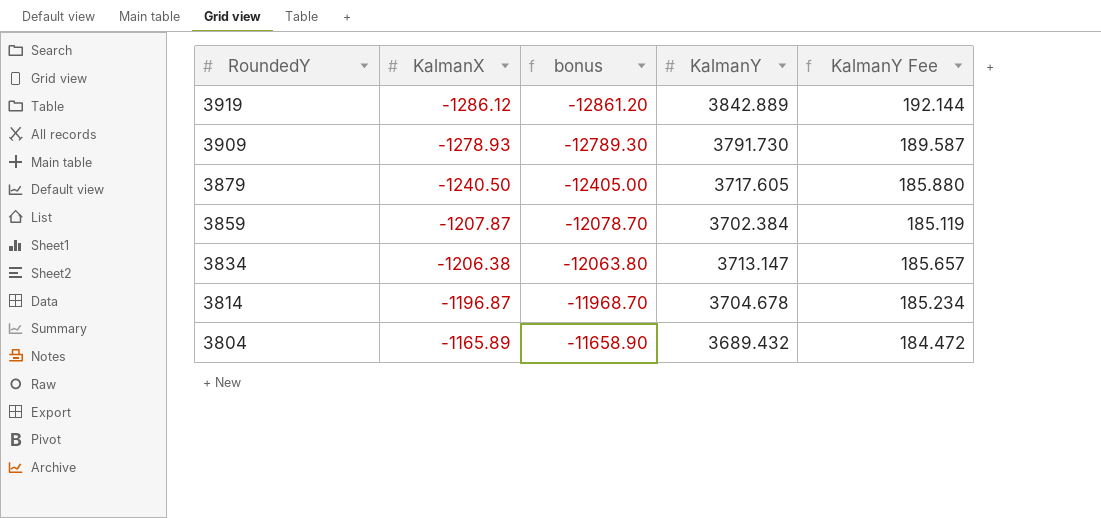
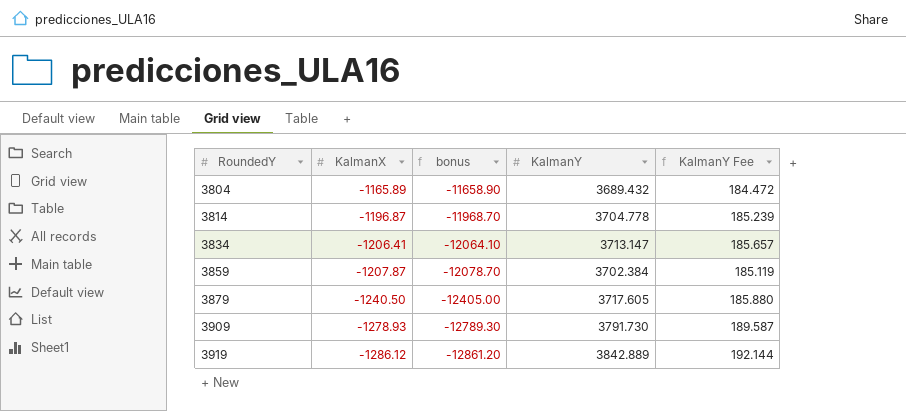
row order: RoundedY descending -> RoundedY ascending
3814 | KalmanY: 3704.678 -> 3704.778
3814 | KalmanY Fee: 185.234 -> 185.239
3834 | KalmanX: -1206.38 -> -1206.41
3834 | bonus: -12063.80 -> -12064.10

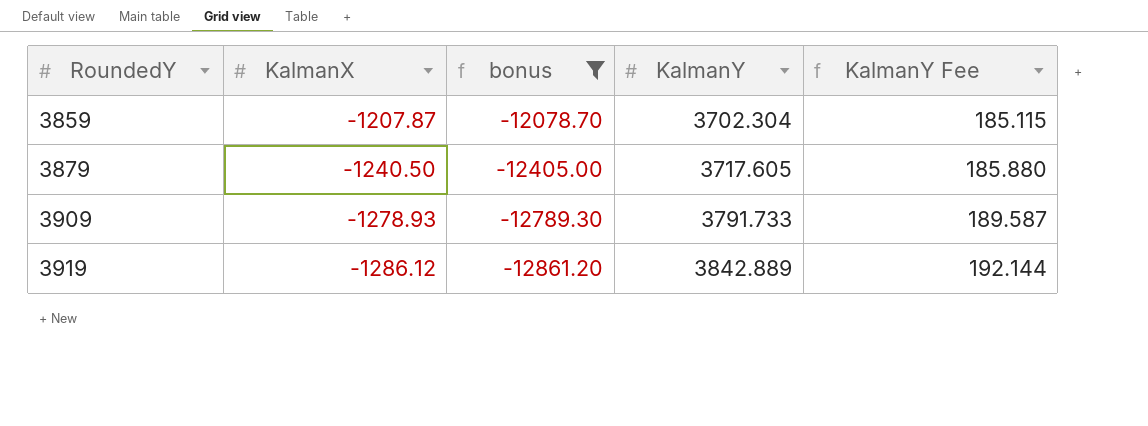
filter: none -> bonus <= -12078.70
3859 | KalmanY: 3702.384 -> 3702.304
3859 | KalmanY Fee: 185.119 -> 185.115
3909 | KalmanY: 3791.730 -> 3791.733

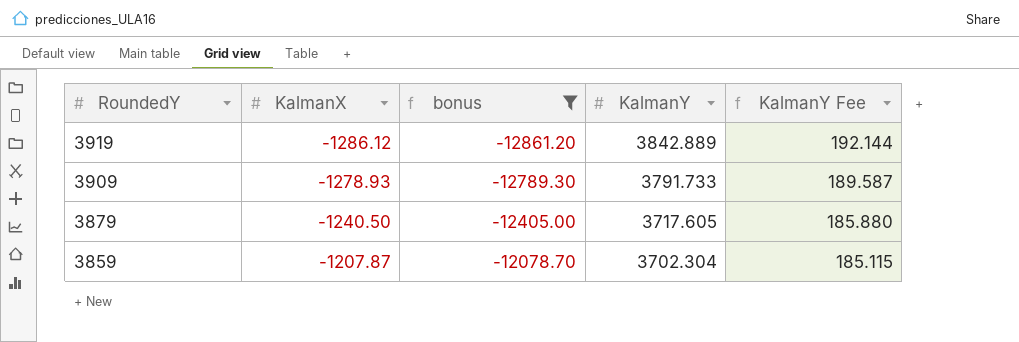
row order: RoundedY ascending -> RoundedY descending

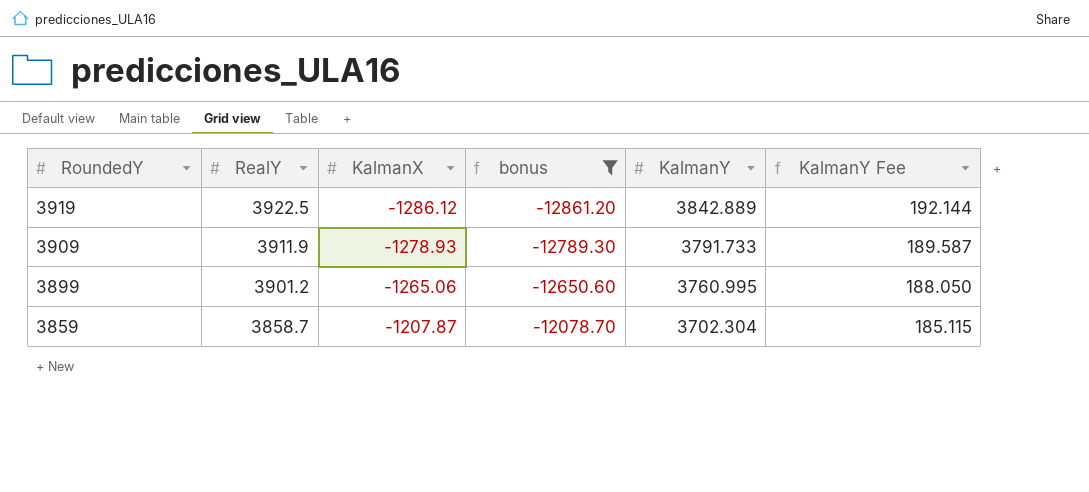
column RealY | position: none -> 2
row 3879: -1240.50 | -12405.00 | 3717.605 | 185.880 -> none
row 3899: none -> 3901.2 | -1265.06 | -12650.60 | 3760.995 | 188.050

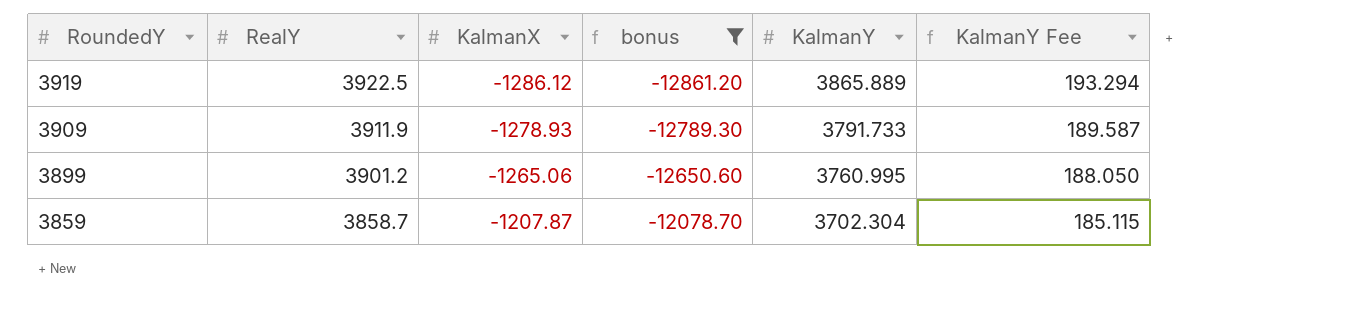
3919 | KalmanY: 3842.889 -> 3865.889
3919 | KalmanY Fee: 192.144 -> 193.294

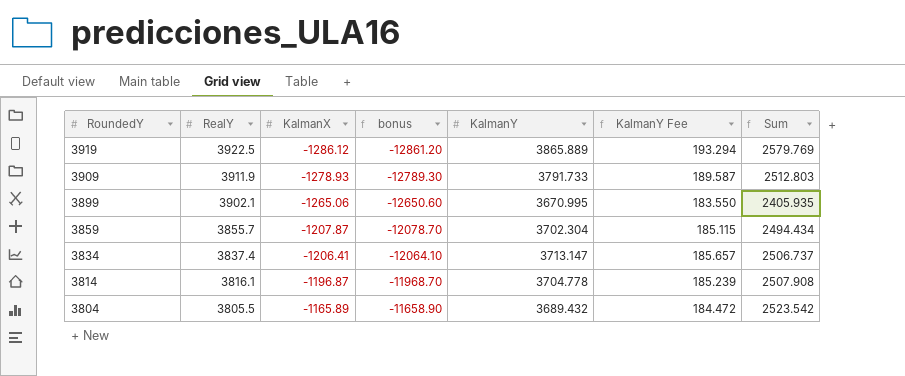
filter: bonus <= -12078.70 -> none
column Sum | formula: none -> [KalmanX] + [KalmanY]
3899 | RealY: 3901.2 -> 3902.1
3899 | KalmanY: 3760.995 -> 3670.995
3899 | KalmanY Fee: 188.050 -> 183.550
3859 | RealY: 3858.7 -> 3855.7

